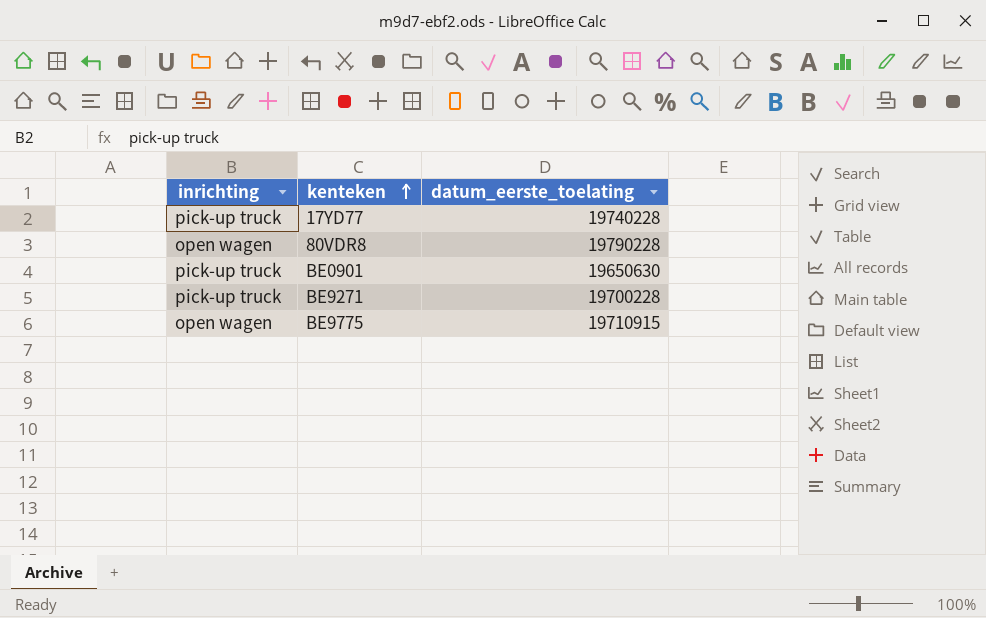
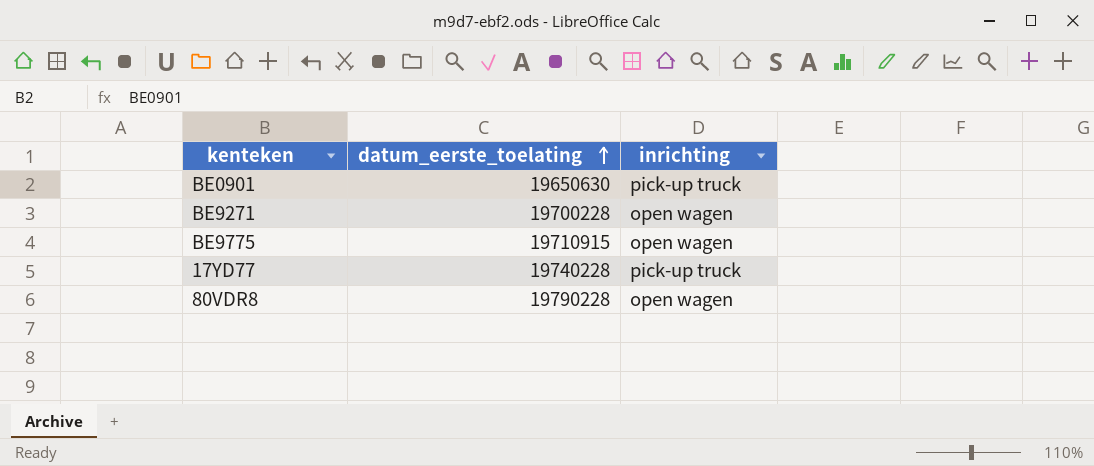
row order: kenteken ascending -> datum_eerste_toelating ascending
column inrichting | position: 1 -> 3
BE9271 | inrichting: pick-up truck -> open wagen

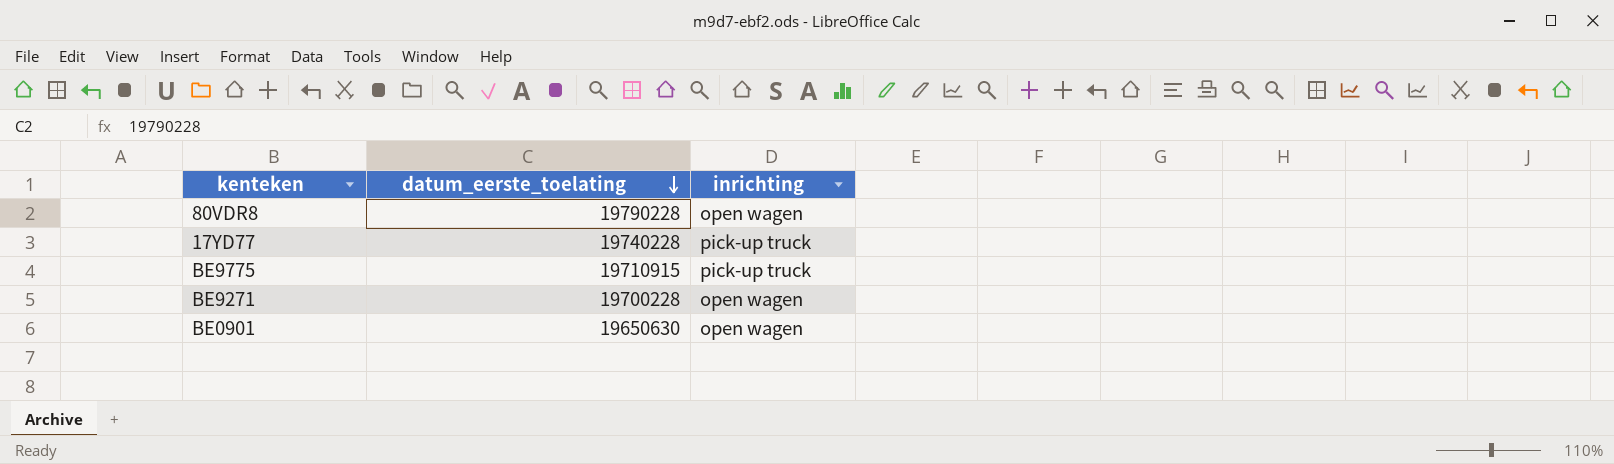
row order: datum_eerste_toelating ascending -> datum_eerste_toelating descending
BE9775 | inrichting: open wagen -> pick-up truck
BE0901 | inrichting: pick-up truck -> open wagen

